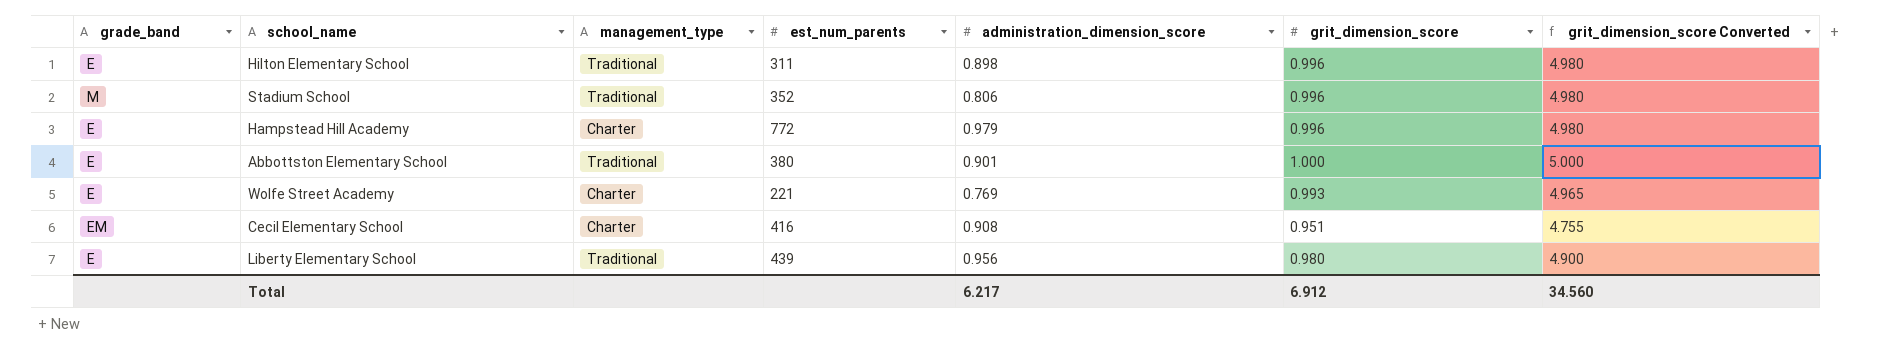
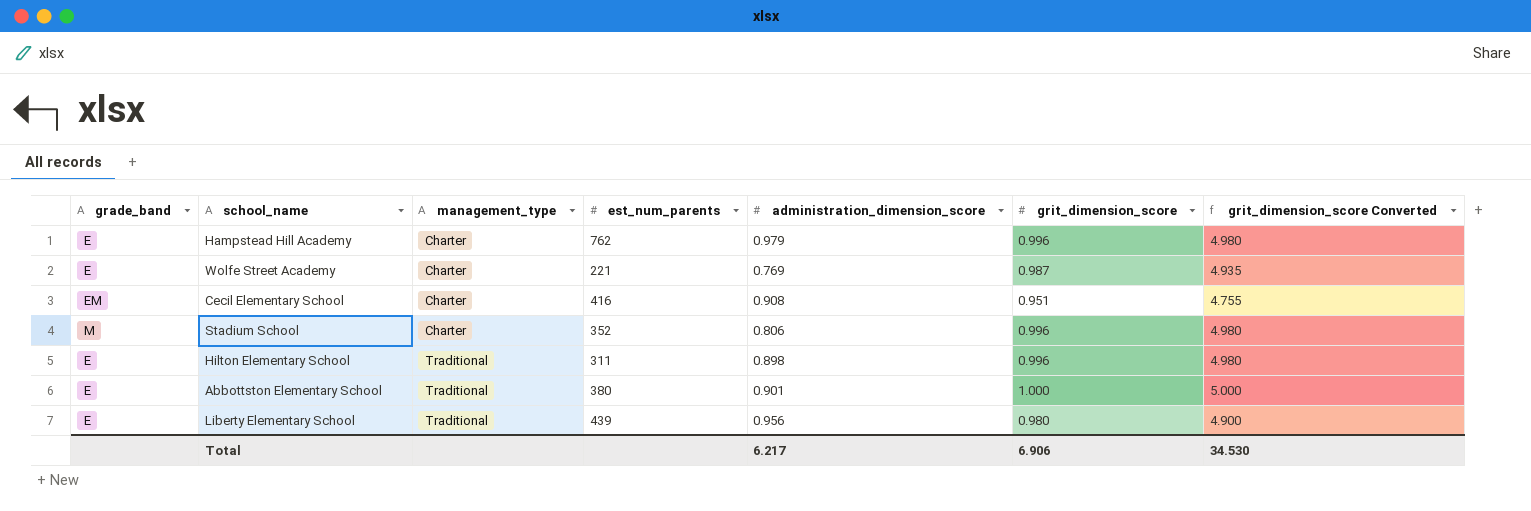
row order: none -> management_type ascending
Hampstead Hill Academy | est_num_parents: 772 -> 762
Wolfe Street Academy | grit_dimension_score: 0.993 -> 0.987
Wolfe Street Academy | grit_dimension_score Converted: 4.965 -> 4.935
Stadium School | management_type: Traditional -> Charter
Total | grit_dimension_score: 6.912 -> 6.906
Total | grit_dimension_score Converted: 34.560 -> 34.530

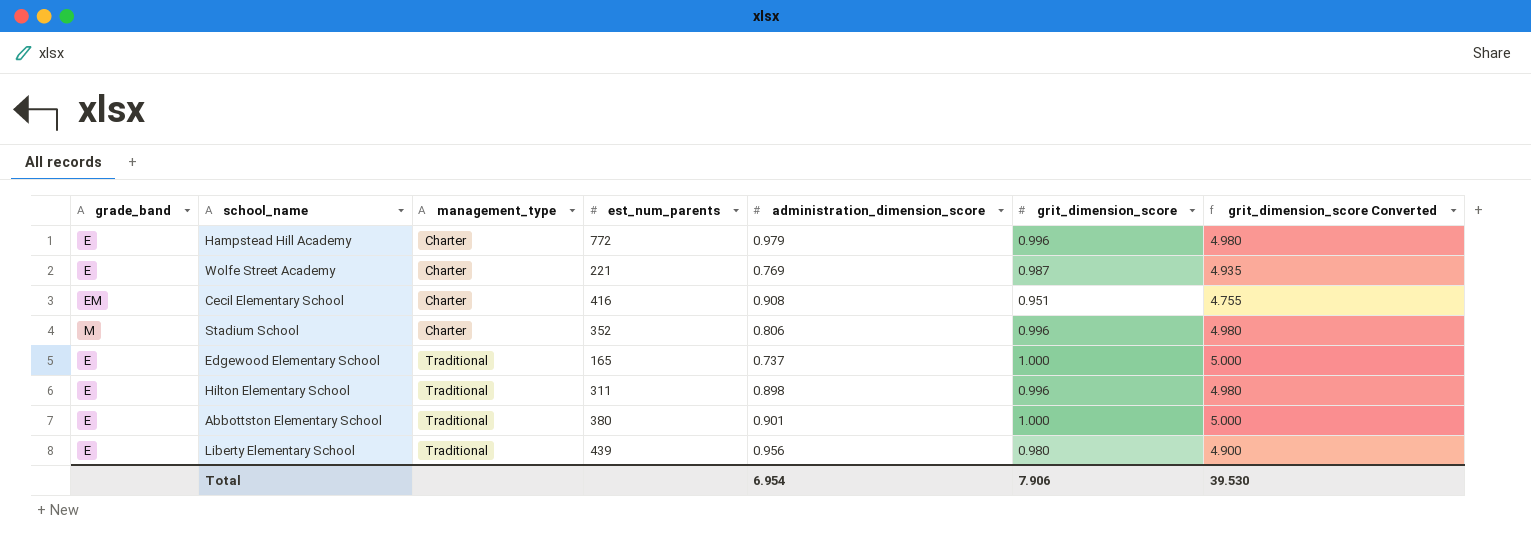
Hampstead Hill Academy | est_num_parents: 762 -> 772
row Edgewood Elementary School: none -> E | Traditional | 165 | 0.737 | 1.000 | 5.000
Total | administration_dimension_score: 6.217 -> 6.954
Total | grit_dimension_score: 6.906 -> 7.906
Total | grit_dimension_score Converted: 34.530 -> 39.530

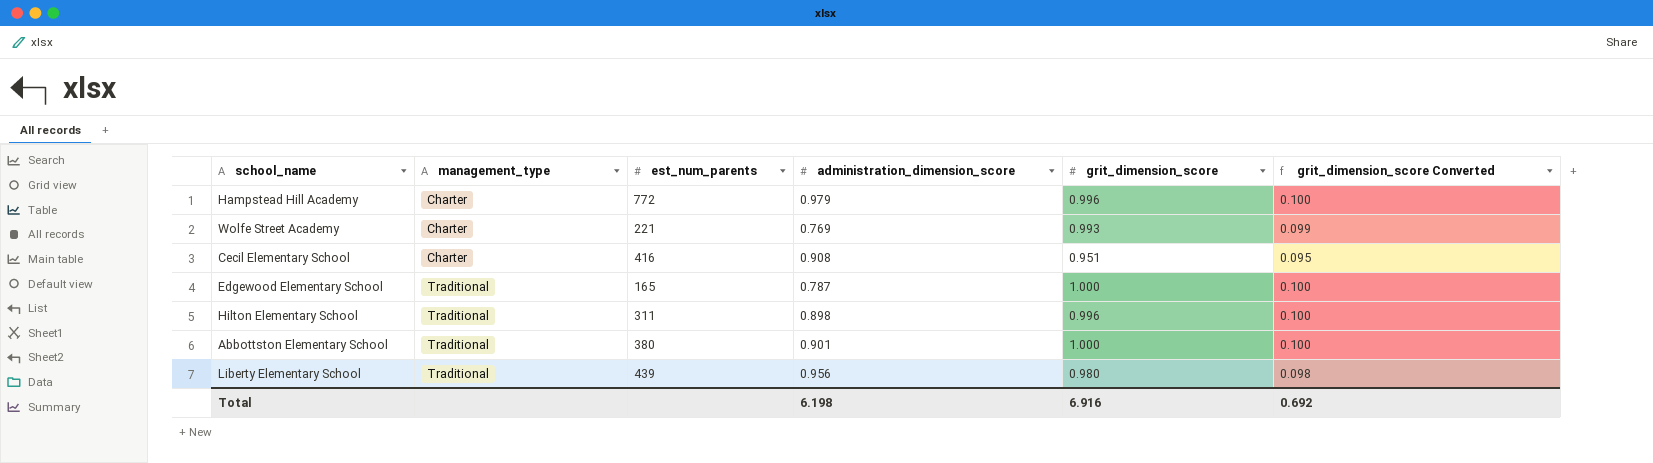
column grade_band | position: 1 -> none
column grit_dimension_score Converted | formula: [grit_dimension_score] * 5 -> [grit_dimension_score] * 0.1
row Stadium School: M | Charter | 352 | 0.806 | 0.996 | 4.980 -> none
Wolfe Street Academy | grit_dimension_score: 0.987 -> 0.993
Edgewood Elementary School | administration_dimension_score: 0.737 -> 0.787
Total | administration_dimension_score: 6.954 -> 6.198
Total | grit_dimension_score: 7.906 -> 6.916
Total | grit_dimension_score Converted: 39.530 -> 0.692

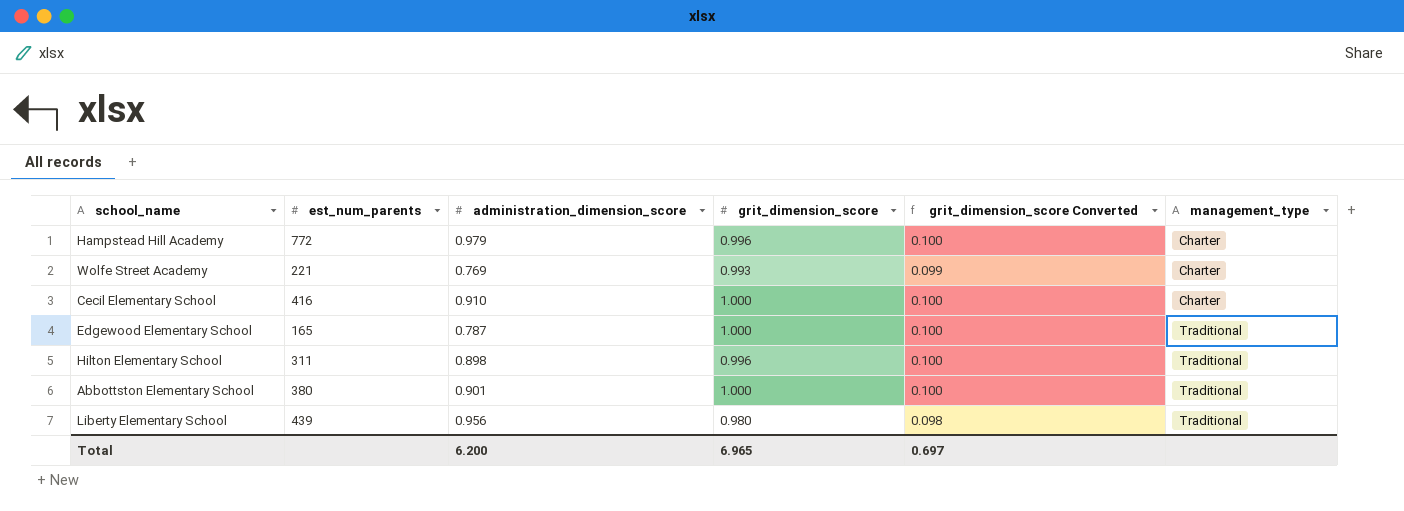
column management_type | position: 2 -> 6
Cecil Elementary School | administration_dimension_score: 0.908 -> 0.910
Cecil Elementary School | grit_dimension_score: 0.951 -> 1.000
Cecil Elementary School | grit_dimension_score Converted: 0.095 -> 0.100
Total | administration_dimension_score: 6.198 -> 6.200
Total | grit_dimension_score: 6.916 -> 6.965
Total | grit_dimension_score Converted: 0.692 -> 0.697

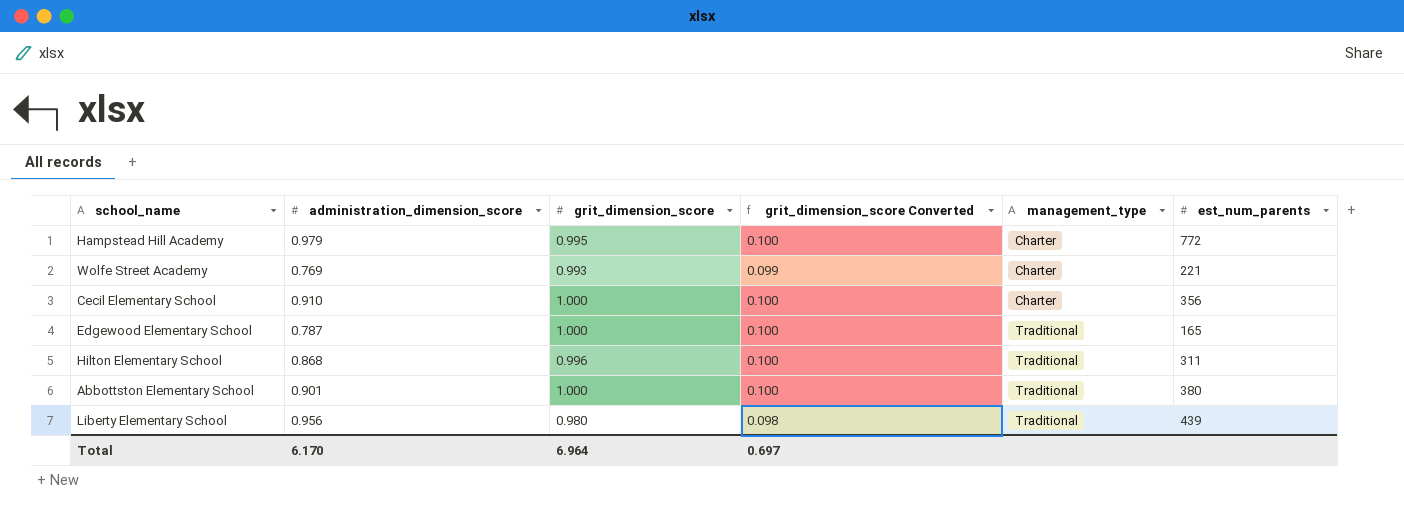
column est_num_parents | position: 2 -> 6
Hampstead Hill Academy | grit_dimension_score: 0.996 -> 0.995
Cecil Elementary School | est_num_parents: 416 -> 356
Hilton Elementary School | administration_dimension_score: 0.898 -> 0.868
Total | administration_dimension_score: 6.200 -> 6.170
Total | grit_dimension_score: 6.965 -> 6.964

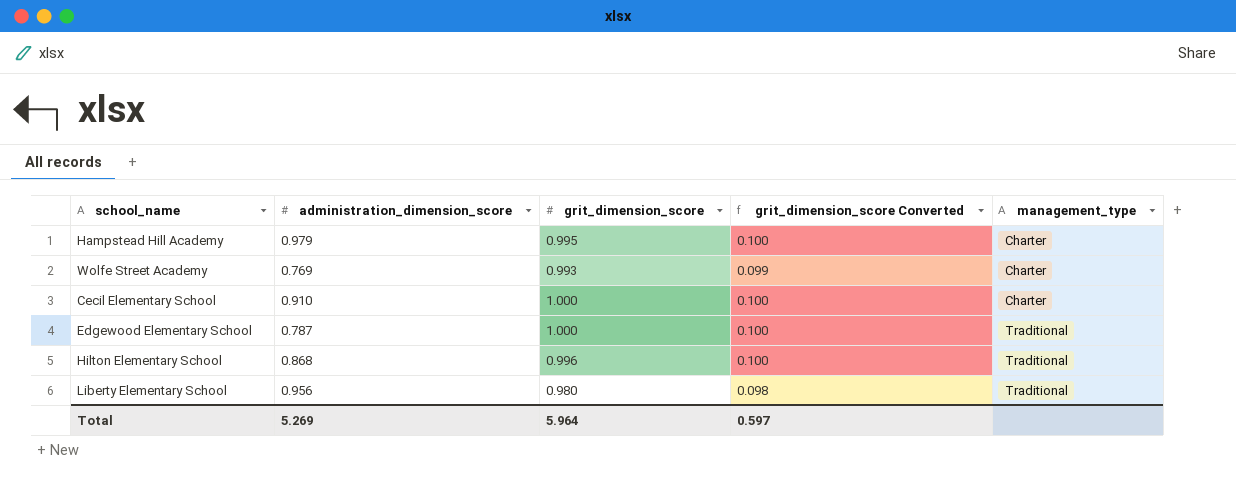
column est_num_parents | position: 6 -> none
row Abbottston Elementary School: 0.901 | 1.000 | 0.100 | Traditional | 380 -> none
Total | administration_dimension_score: 6.170 -> 5.269
Total | grit_dimension_score: 6.964 -> 5.964
Total | grit_dimension_score Converted: 0.697 -> 0.597

